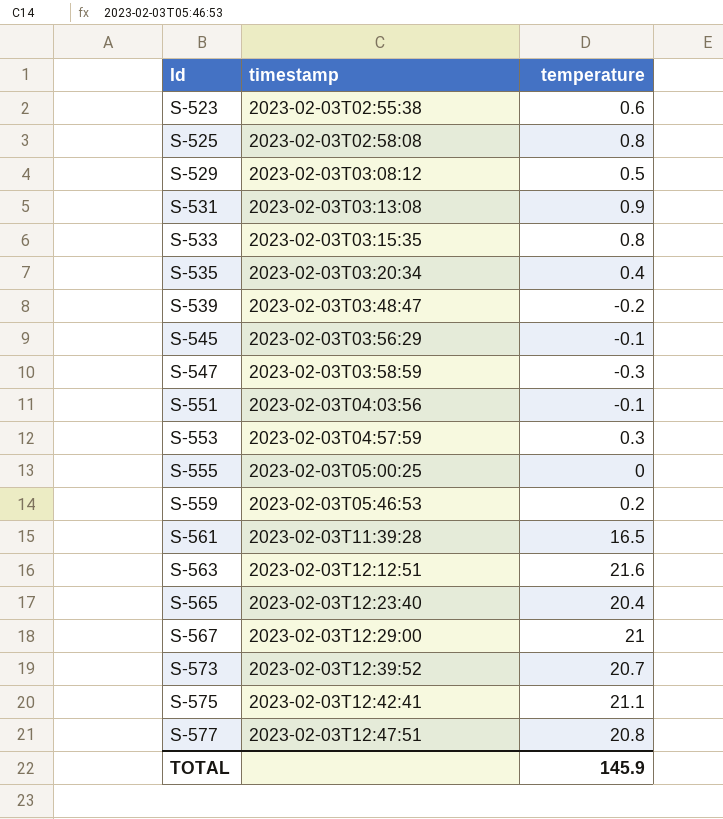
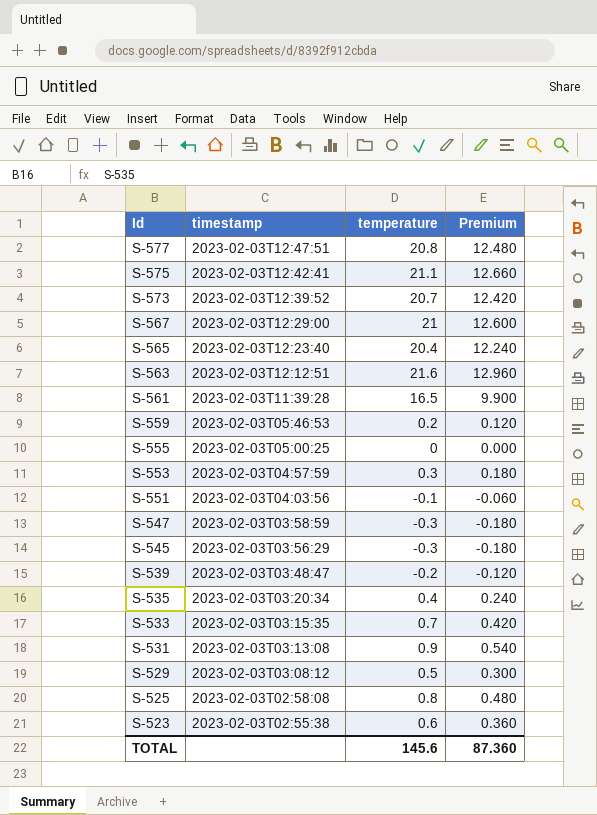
row order: Id ascending -> Id descending
column Premium | formula: none -> [temperature] * 0.6
S-545 | temperature: -0.1 -> -0.3
S-533 | temperature: 0.8 -> 0.7
TOTAL | temperature: 145.9 -> 145.6

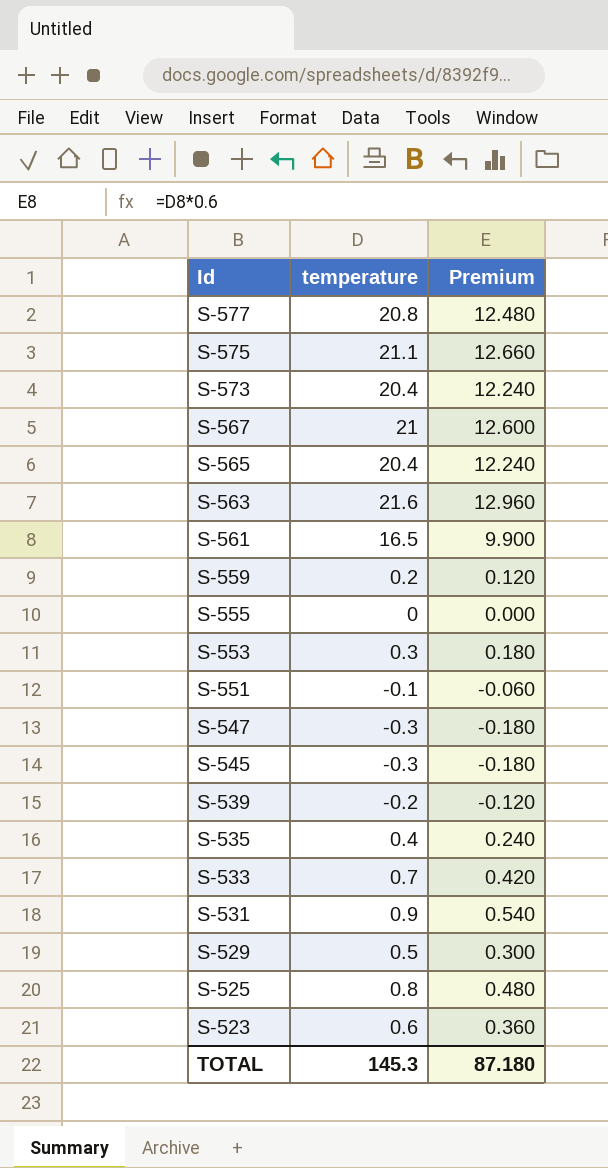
column timestamp | position: 2 -> none
S-573 | temperature: 20.7 -> 20.4
S-573 | Premium: 12.420 -> 12.240
TOTAL | temperature: 145.6 -> 145.3
TOTAL | Premium: 87.360 -> 87.180

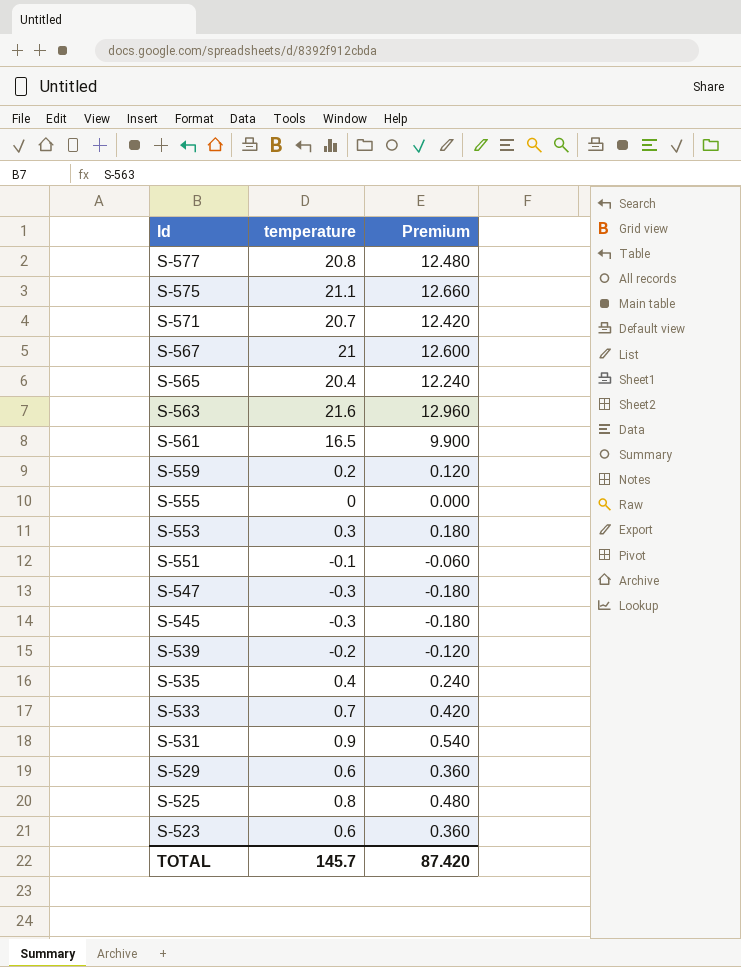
row S-573: 20.4 | 12.240 -> none
row S-571: none -> 20.7 | 12.420
S-529 | temperature: 0.5 -> 0.6
S-529 | Premium: 0.300 -> 0.360
TOTAL | temperature: 145.3 -> 145.7
TOTAL | Premium: 87.180 -> 87.420

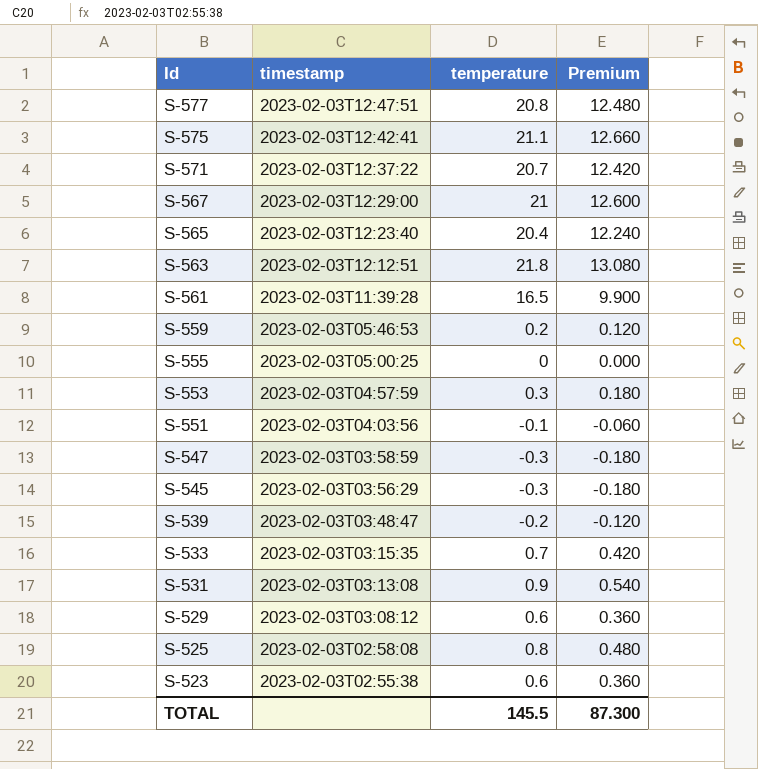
column timestamp | position: none -> 2
row S-535: 0.4 | 0.240 -> none
S-563 | temperature: 21.6 -> 21.8
S-563 | Premium: 12.960 -> 13.080
TOTAL | temperature: 145.7 -> 145.5
TOTAL | Premium: 87.420 -> 87.300

